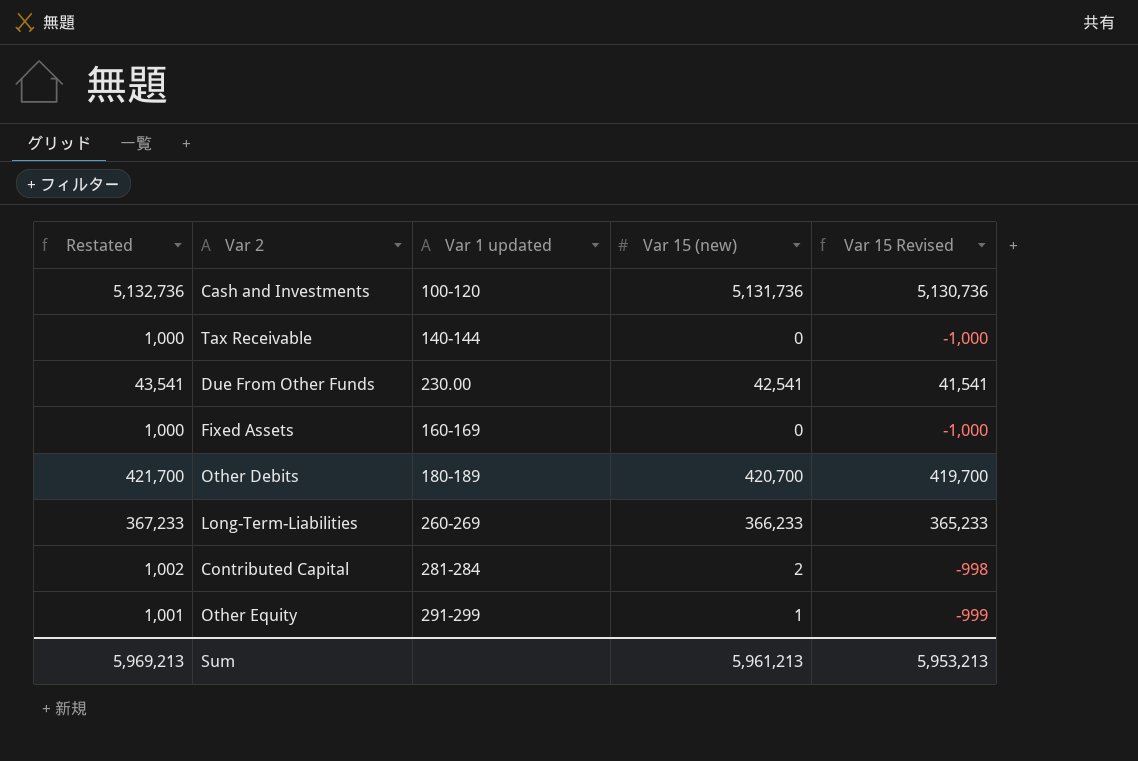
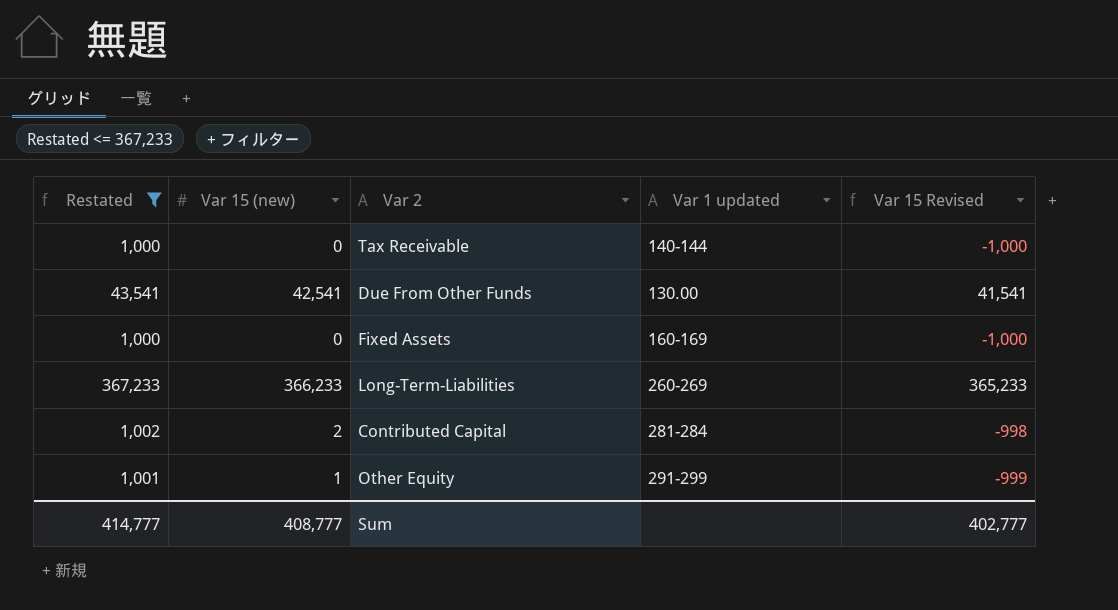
filter: none -> Restated <= 367,233
column Var 15 (new) | position: 4 -> 2
Due From Other Funds | Var 1 updated: 230.00 -> 130.00
Sum | Restated: 5,969,213 -> 414,777
Sum | Var 15 (new): 5,961,213 -> 408,777
Sum | Var 15 Revised: 5,953,213 -> 402,777

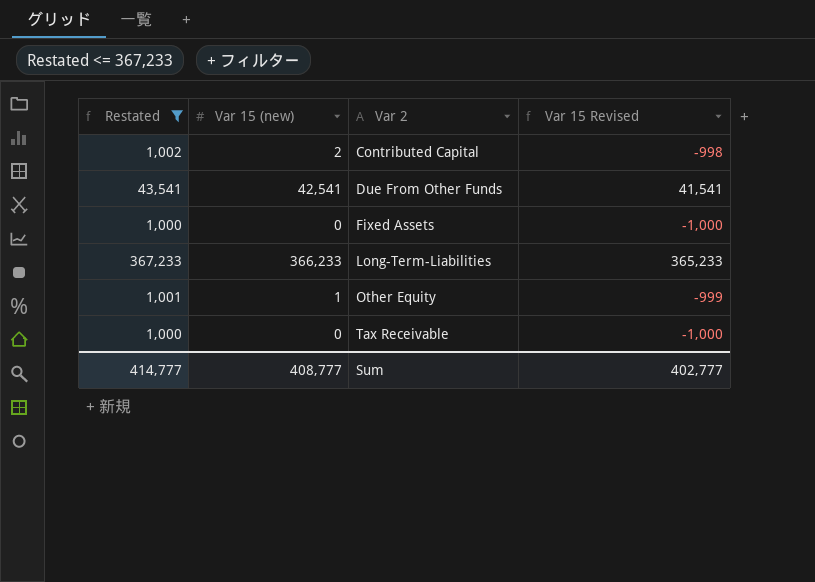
row order: none -> Var 2 ascending
column Var 1 updated | position: 4 -> none

